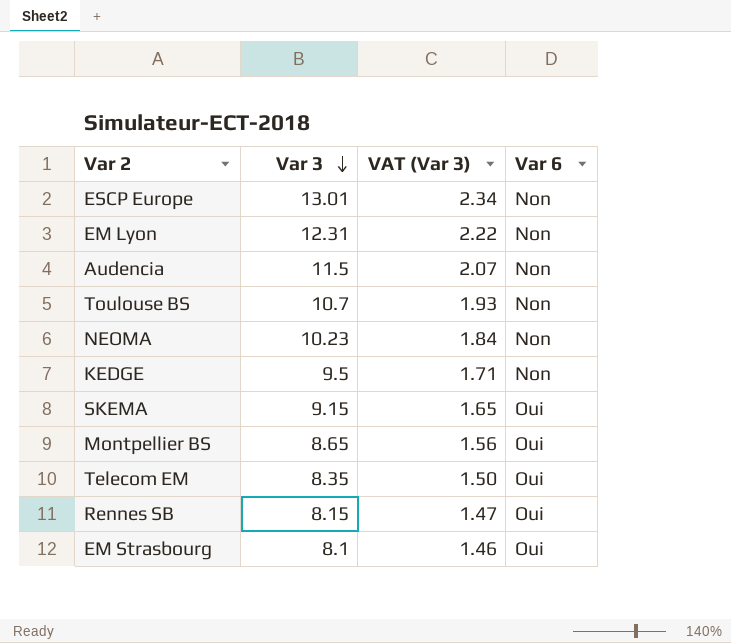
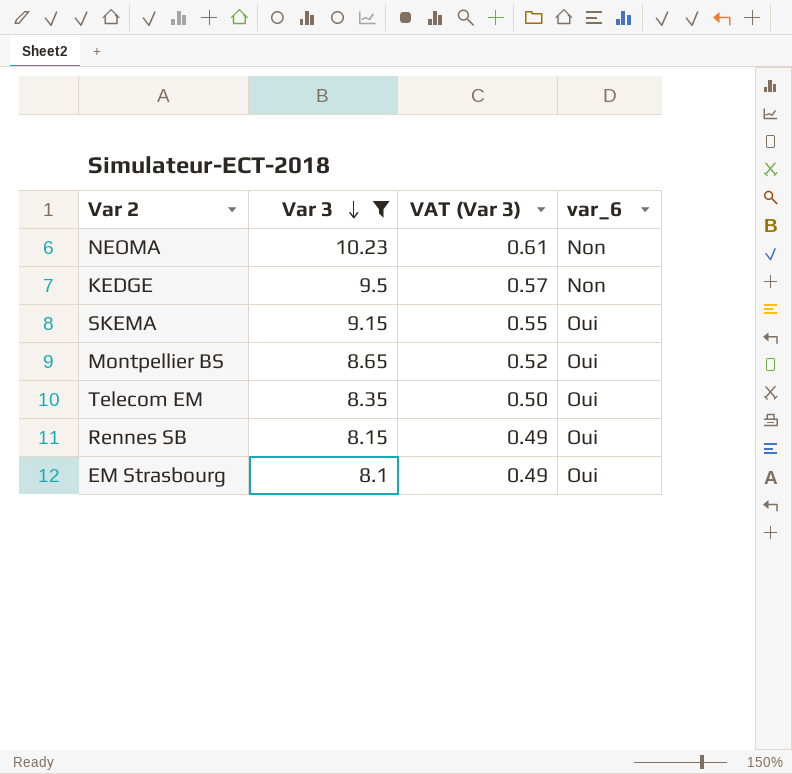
filter: none -> Var 3 <= 10.23
column VAT (Var 3) | formula: [Var 3] * 0.18 -> [Var 3] * 0.06
column name: Var 6 -> var_6

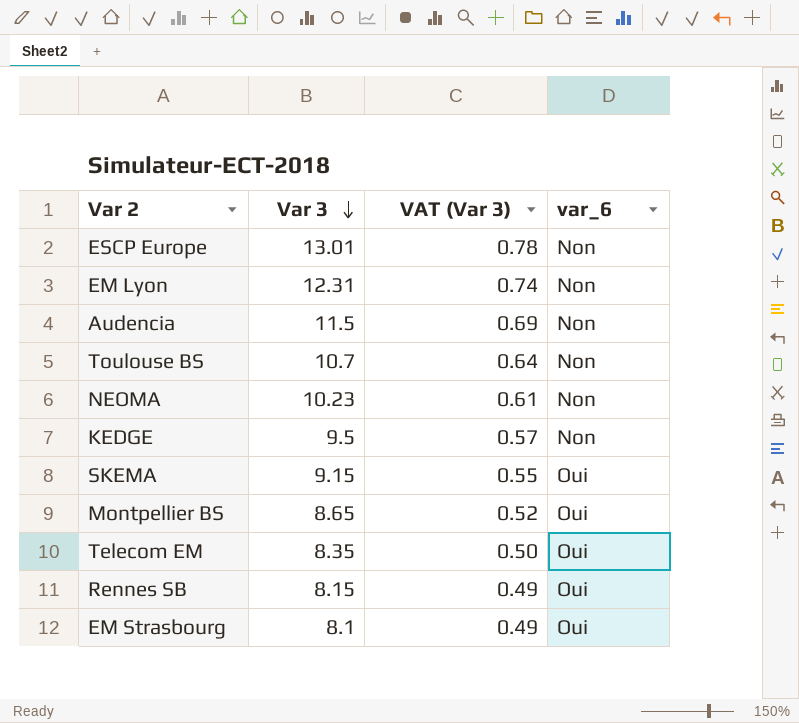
filter: Var 3 <= 10.23 -> none

